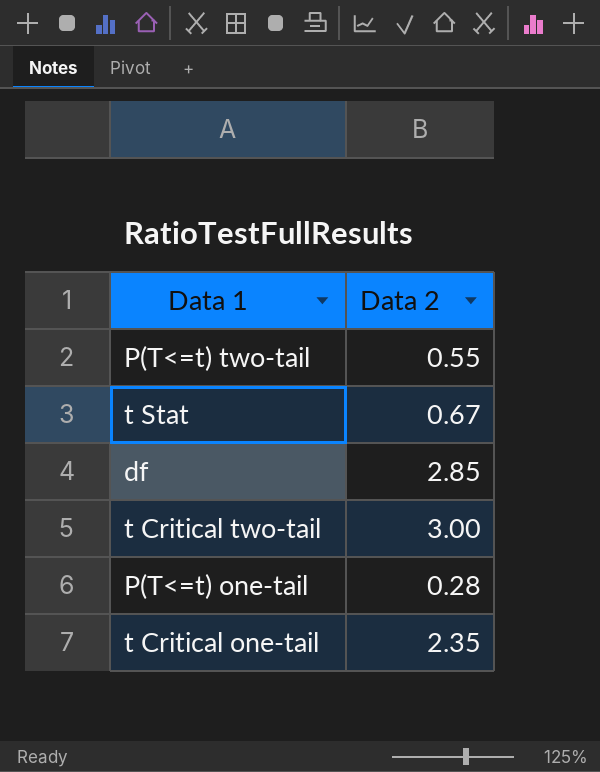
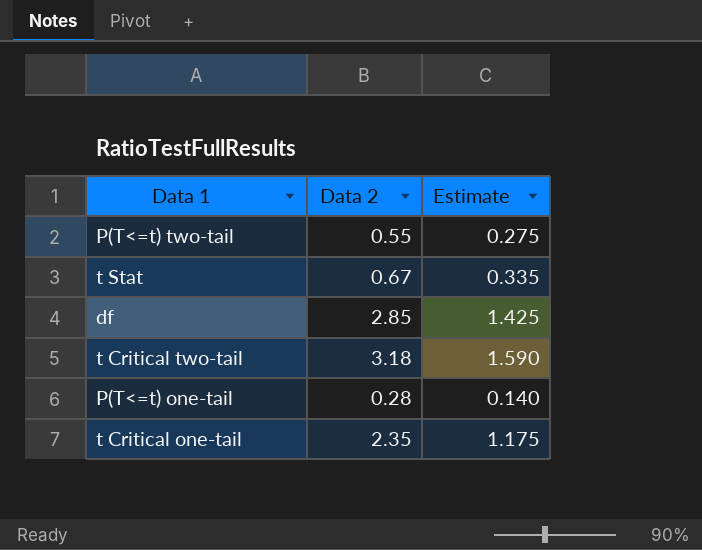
column Estimate | formula: none -> [Data 2] * 0.5
t Critical two-tail | Data 2: 3.00 -> 3.18

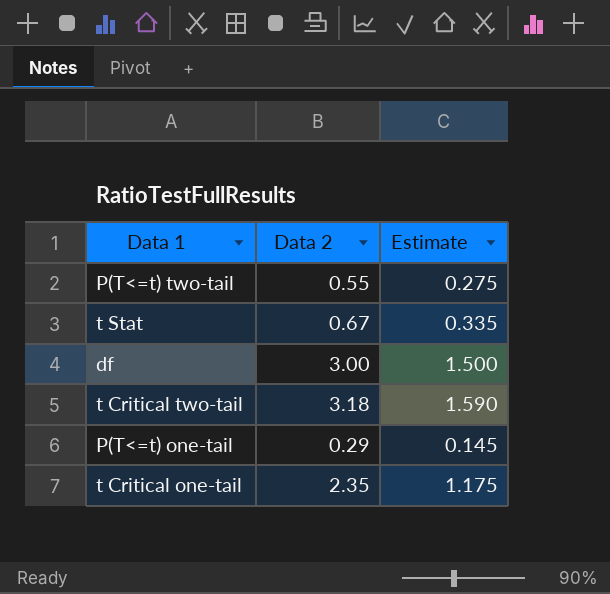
df | Data 2: 2.85 -> 3.00
df | Estimate: 1.425 -> 1.500
P(T<=t) one-tail | Data 2: 0.28 -> 0.29
P(T<=t) one-tail | Estimate: 0.140 -> 0.145

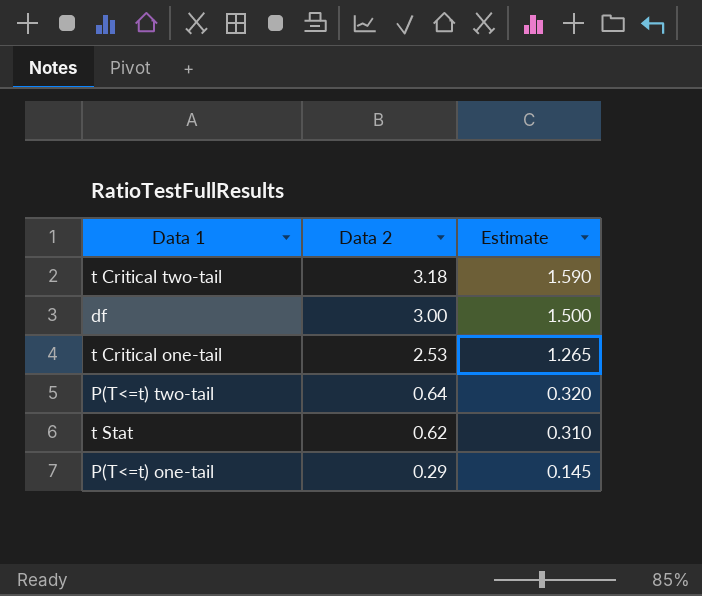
row order: none -> Data 2 descending
t Critical one-tail | Data 2: 2.35 -> 2.53
t Critical one-tail | Estimate: 1.175 -> 1.265
P(T<=t) two-tail | Data 2: 0.55 -> 0.64
P(T<=t) two-tail | Estimate: 0.275 -> 0.320
t Stat | Data 2: 0.67 -> 0.62
t Stat | Estimate: 0.335 -> 0.310

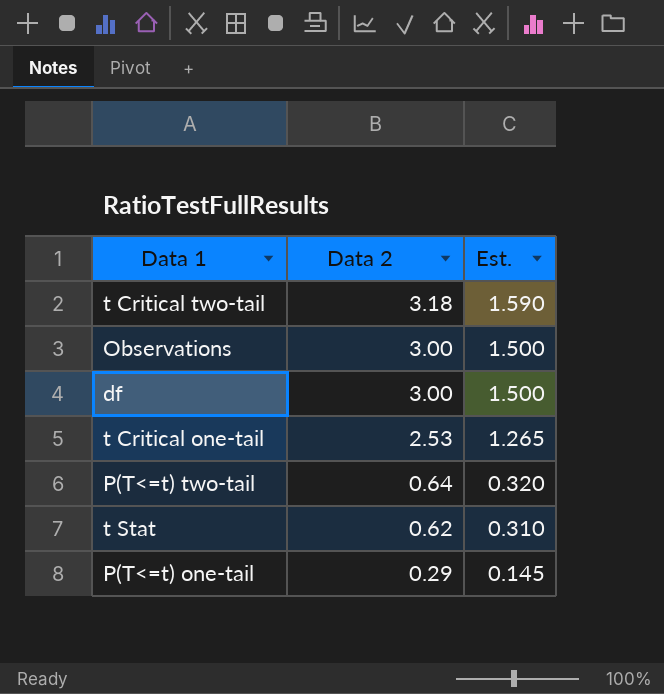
column name: Estimate -> Est.
row Observations: none -> 3.00 | 1.500

